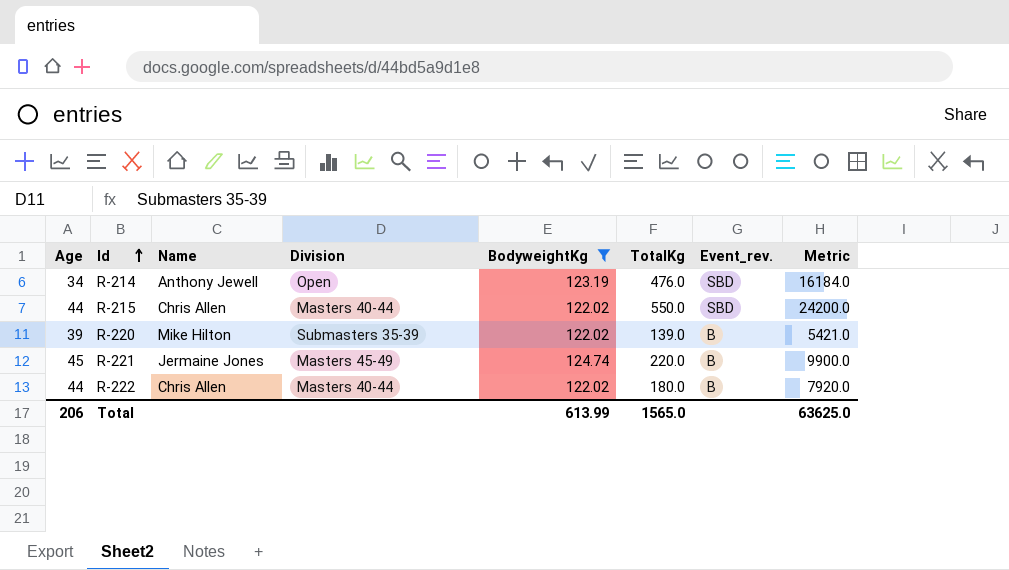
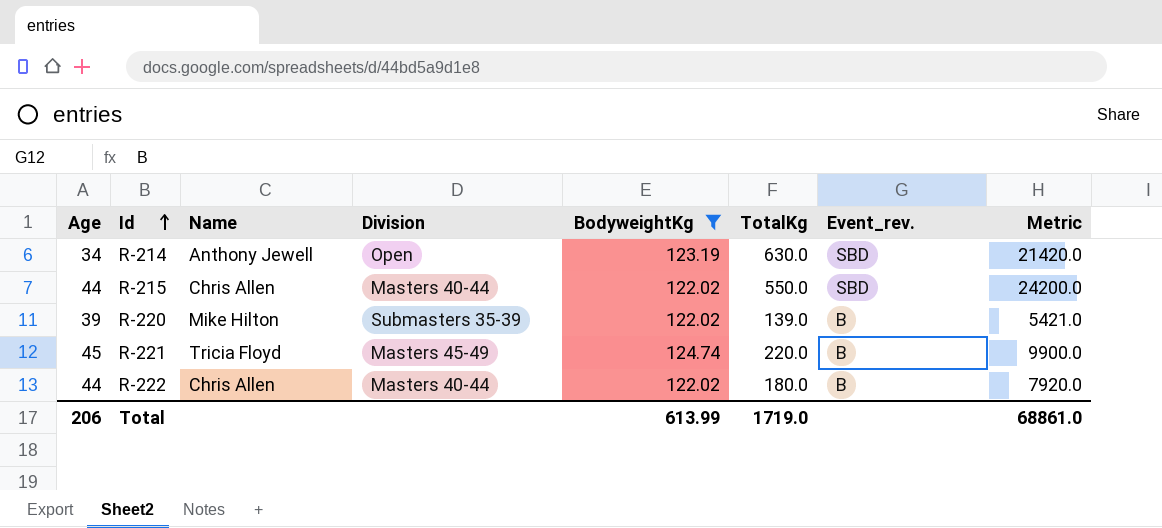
R-214 | TotalKg: 476.0 -> 630.0
R-214 | Metric: 16184.0 -> 21420.0
R-221 | Name: Jermaine Jones -> Tricia Floyd
Total | TotalKg: 1565.0 -> 1719.0
Total | Metric: 63625.0 -> 68861.0

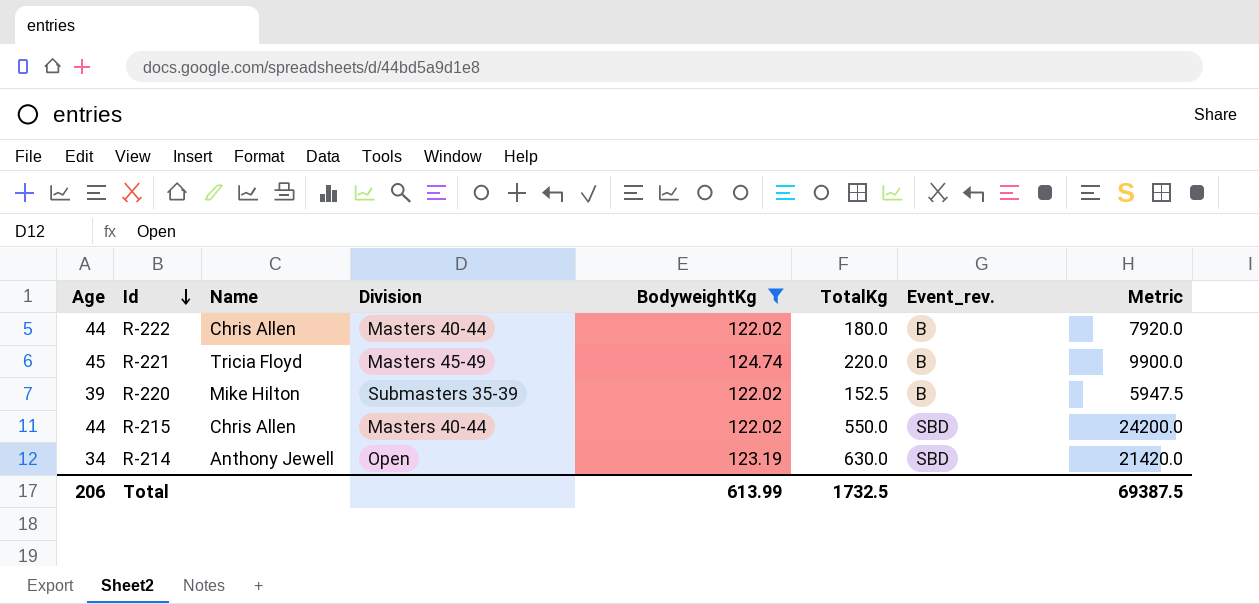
row order: Id ascending -> Id descending
R-220 | TotalKg: 139.0 -> 152.5
R-220 | Metric: 5421.0 -> 5947.5
Total | TotalKg: 1719.0 -> 1732.5
Total | Metric: 68861.0 -> 69387.5

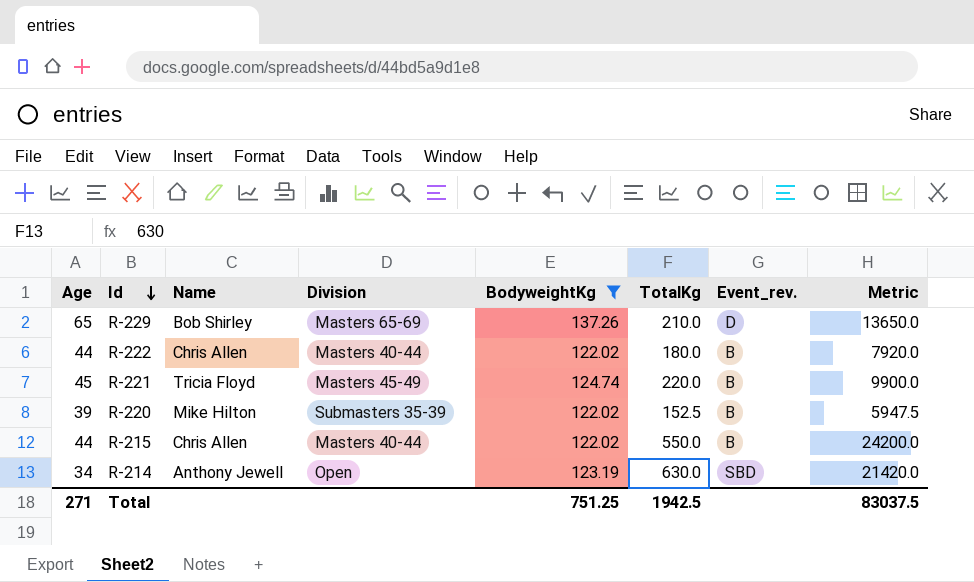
row R-229: none -> 65 | Bob Shirley | Masters 65-69 | 137.26 | 210.0 | D | 13650.0
R-215 | Event_rev.: SBD -> B
Total | Age: 206 -> 271
Total | BodyweightKg: 613.99 -> 751.25
Total | TotalKg: 1732.5 -> 1942.5
Total | Metric: 69387.5 -> 83037.5

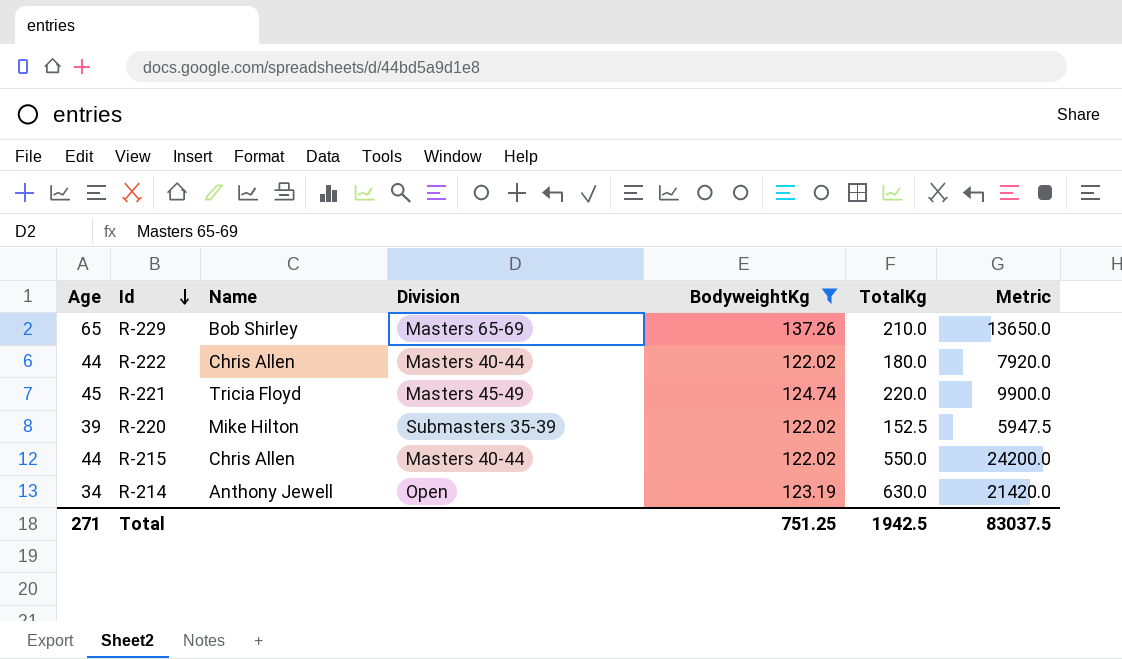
column Event_rev. | position: 7 -> none

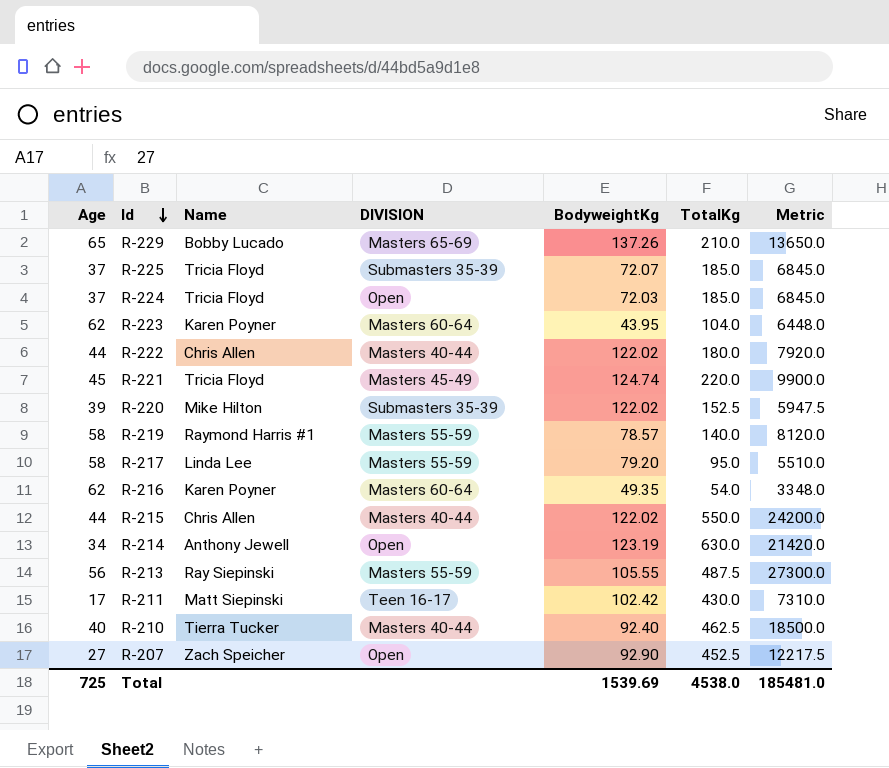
filter: BodyweightKg >= 122.02 -> none
column name: Division -> DIVISION
R-229 | Name: Bob Shirley -> Bobby Lucado
Total | Age: 271 -> 725
Total | BodyweightKg: 751.25 -> 1539.69
Total | TotalKg: 1942.5 -> 4538.0
Total | Metric: 83037.5 -> 185481.0

